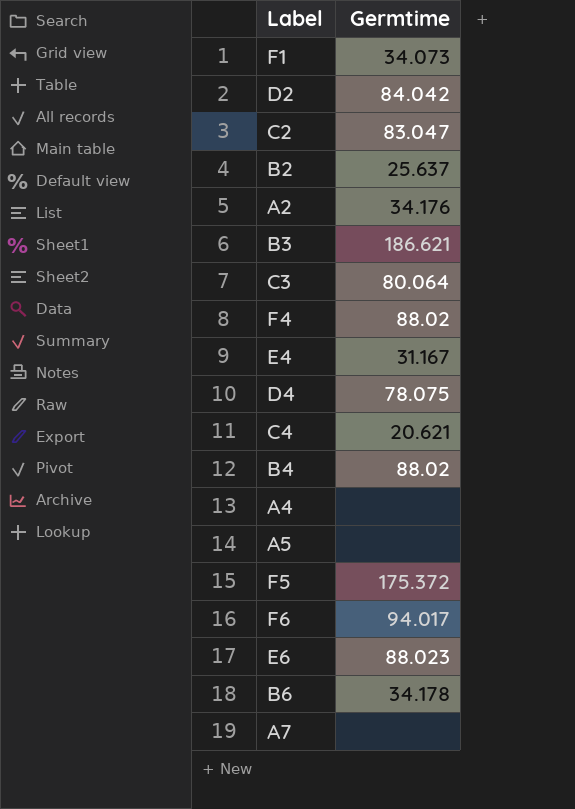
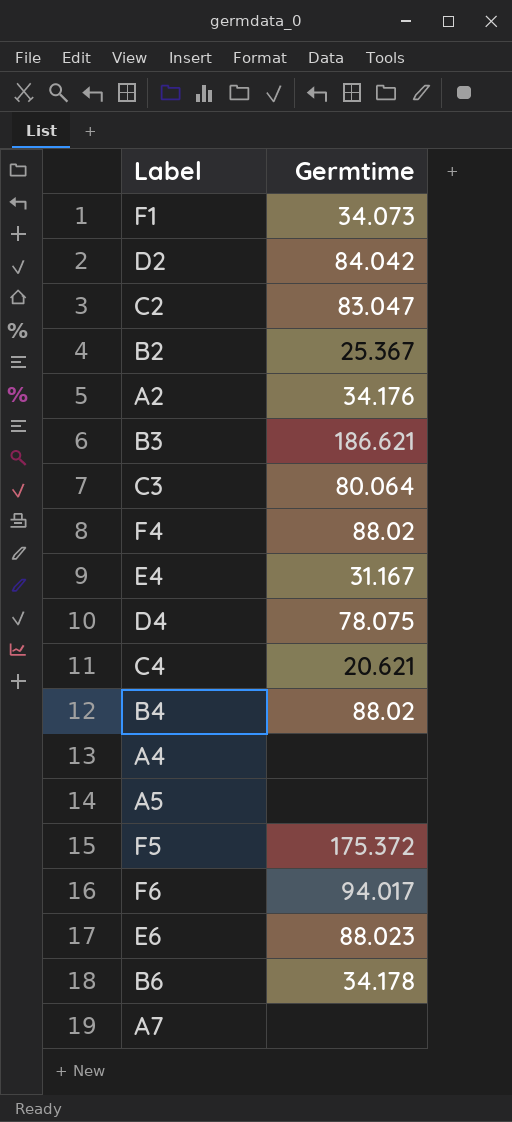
B2 | Germtime: 25.637 -> 25.367

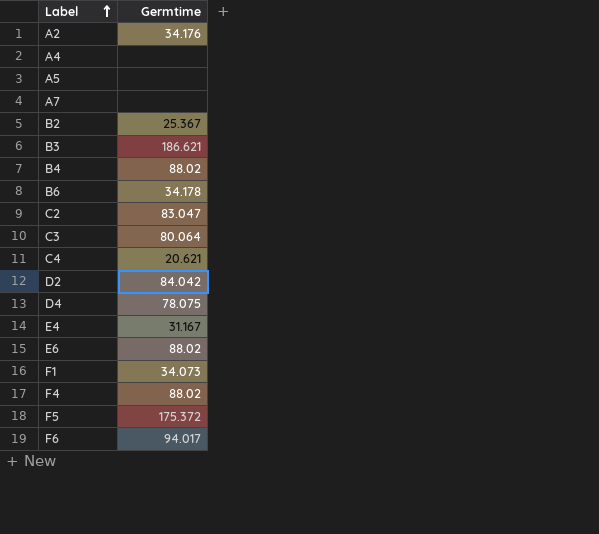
row order: none -> Label ascending
E6 | Germtime: 88.023 -> 88.02

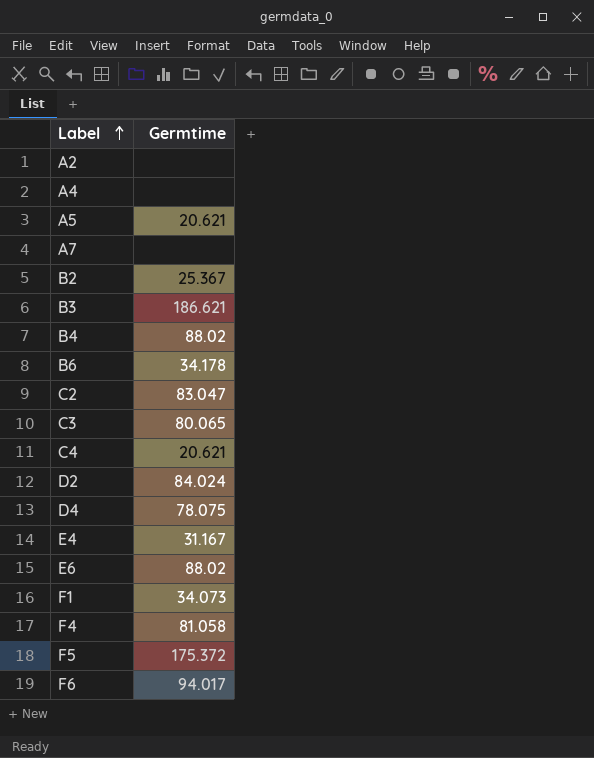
A2 | Germtime: 34.176 -> none
A5 | Germtime: none -> 20.621
C3 | Germtime: 80.064 -> 80.065
D2 | Germtime: 84.042 -> 84.024
F4 | Germtime: 88.02 -> 81.058

